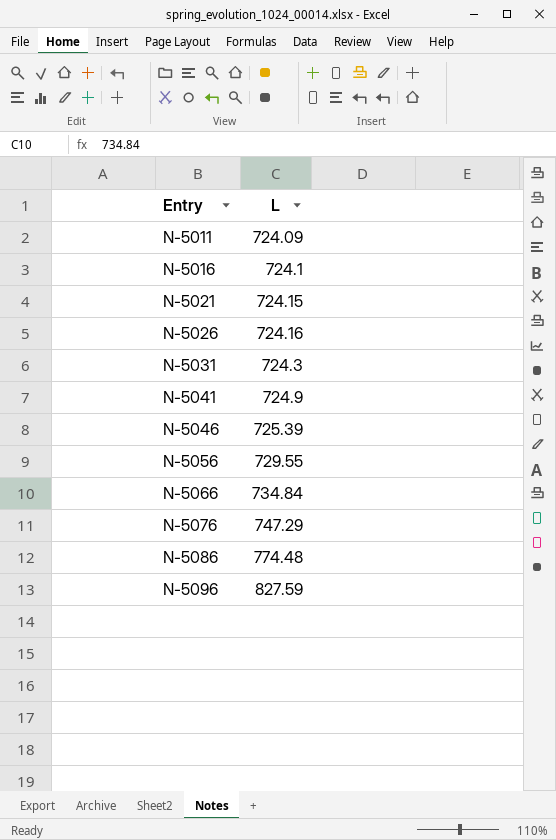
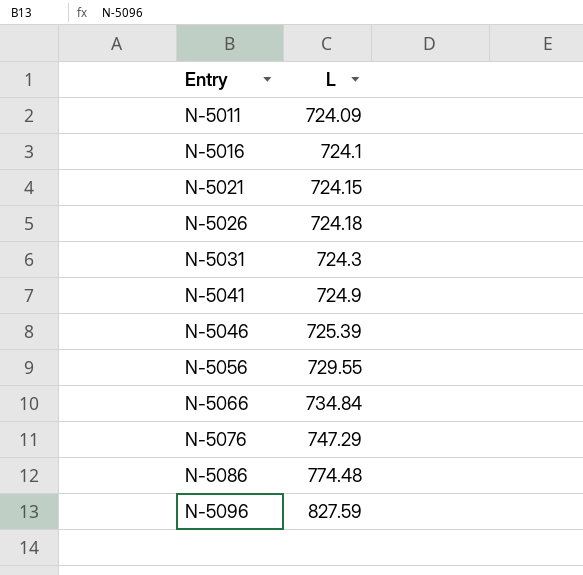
N-5026 | L: 724.16 -> 724.18

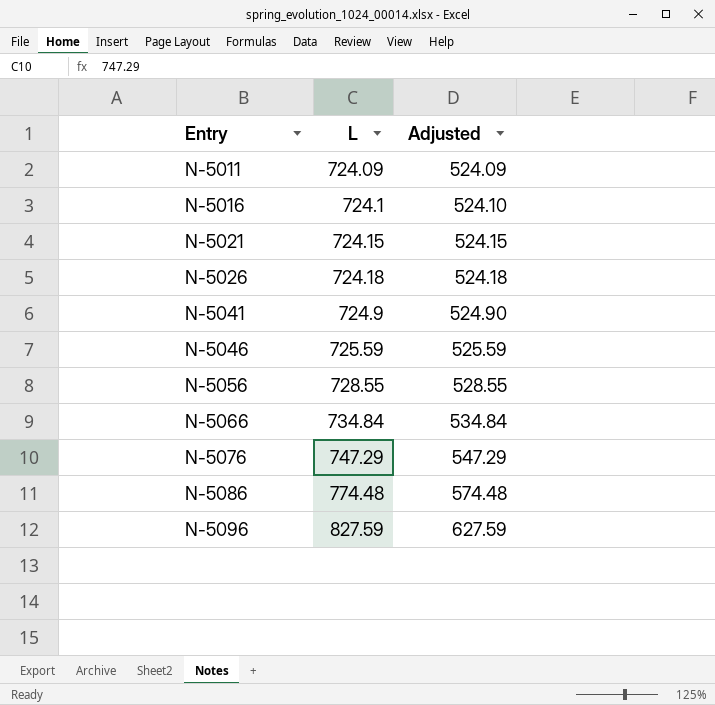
column Adjusted | formula: none -> [L] - 200
row N-5031: 724.3 -> none
N-5046 | L: 725.39 -> 725.59
N-5056 | L: 729.55 -> 728.55

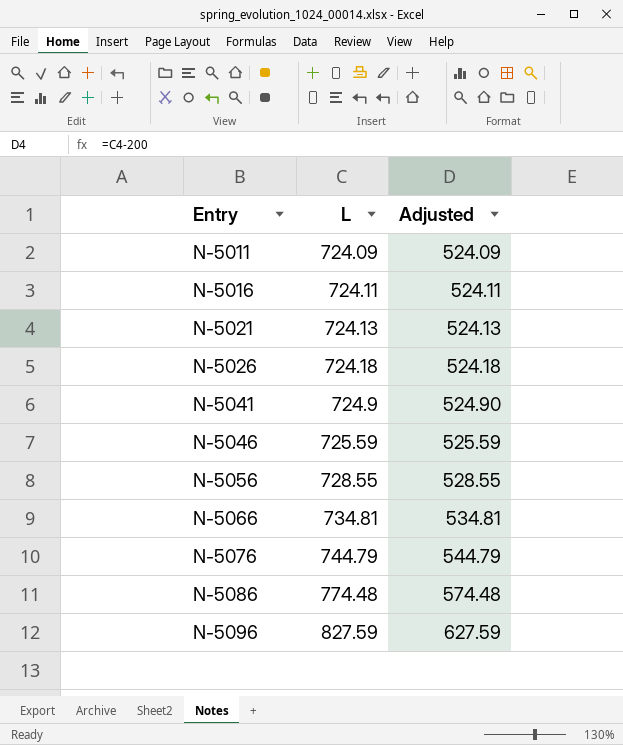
N-5016 | L: 724.1 -> 724.11
N-5016 | Adjusted: 524.10 -> 524.11
N-5021 | L: 724.15 -> 724.13
N-5021 | Adjusted: 524.15 -> 524.13
N-5066 | L: 734.84 -> 734.81
N-5066 | Adjusted: 534.84 -> 534.81
N-5076 | L: 747.29 -> 744.79
N-5076 | Adjusted: 547.29 -> 544.79

